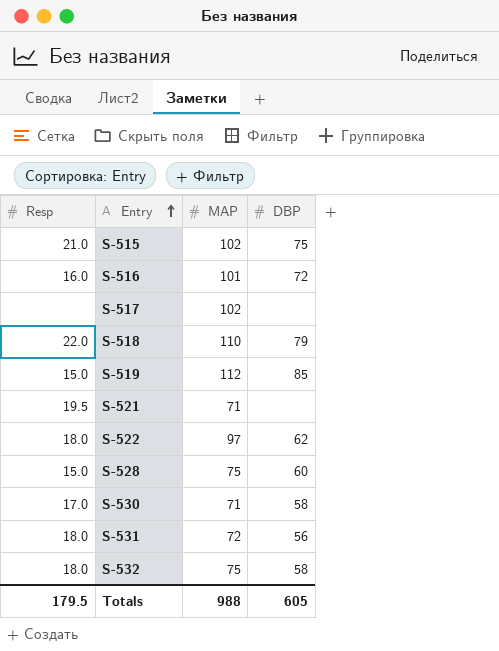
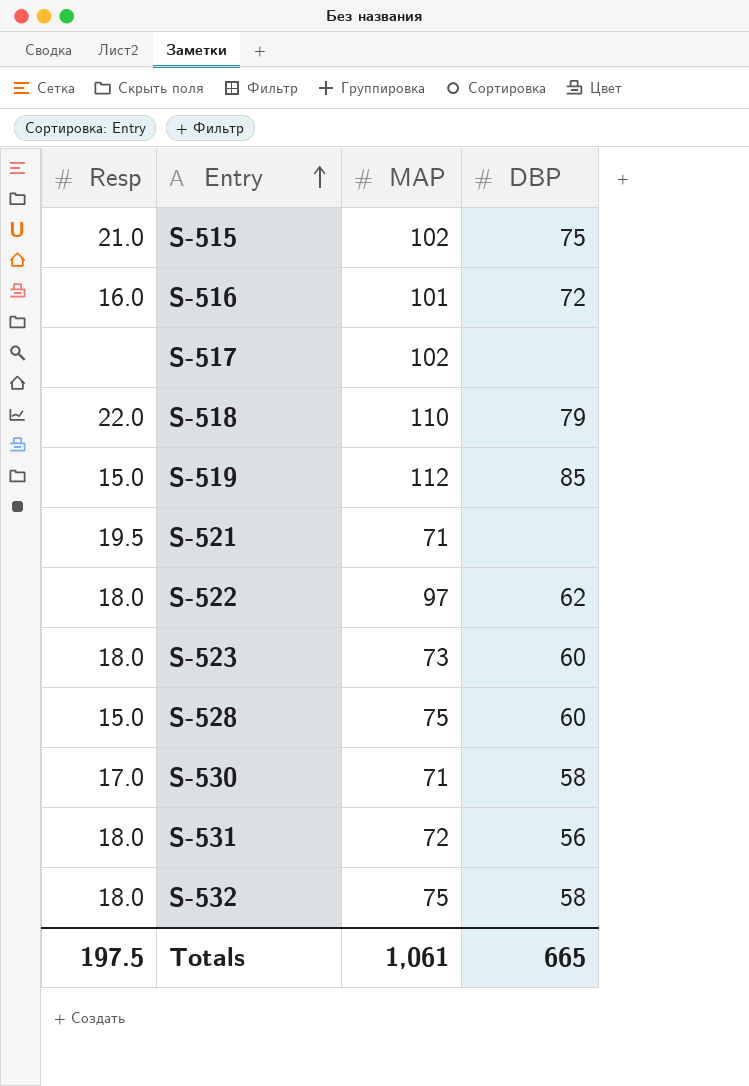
row S-523: none -> 18.0 | 73 | 60
Totals | Resp: 179.5 -> 197.5
Totals | MAP: 988 -> 1,061
Totals | DBP: 605 -> 665

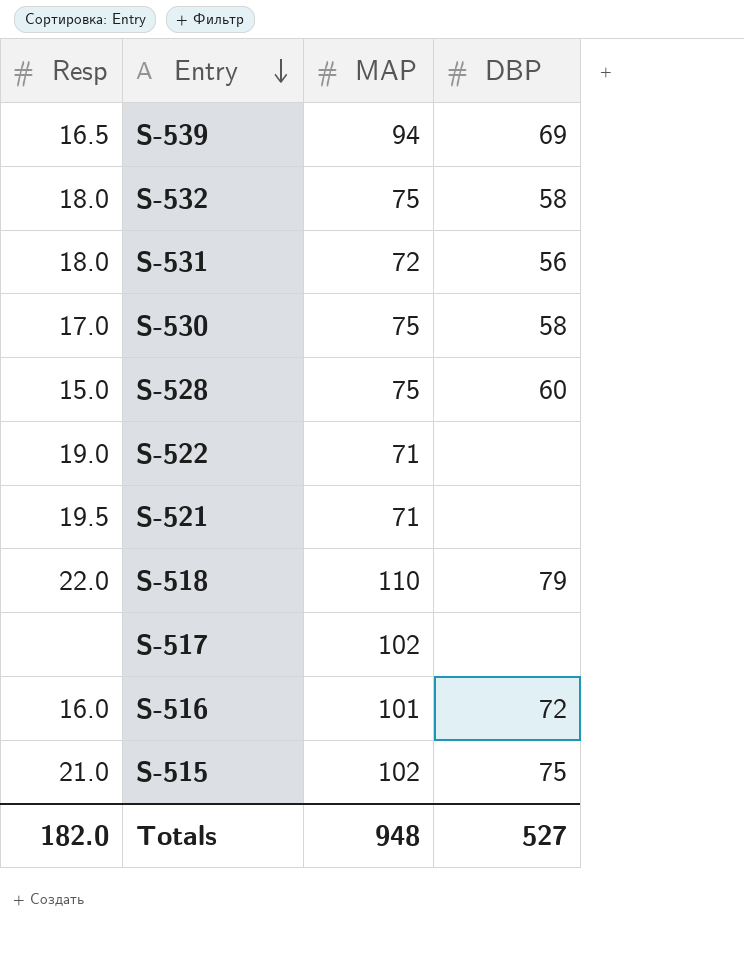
row order: Entry ascending -> Entry descending
row S-519: 15.0 | 112 | 85 -> none
row S-523: 18.0 | 73 | 60 -> none
row S-539: none -> 16.5 | 94 | 69
S-530 | MAP: 71 -> 75
S-522 | Resp: 18.0 -> 19.0
S-522 | MAP: 97 -> 71
S-522 | DBP: 62 -> none
Totals | Resp: 197.5 -> 182.0
Totals | MAP: 1,061 -> 948
Totals | DBP: 665 -> 527

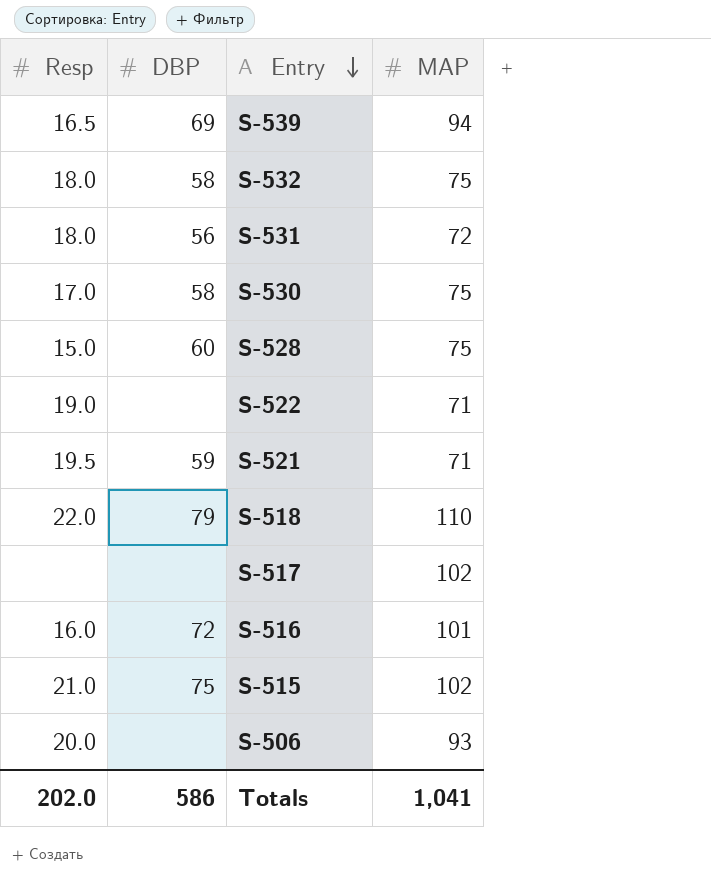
column DBP | position: 4 -> 2
S-521 | DBP: none -> 59
row S-506: none -> 20.0 | none | 93
Totals | Resp: 182.0 -> 202.0
Totals | DBP: 527 -> 586
Totals | MAP: 948 -> 1,041

